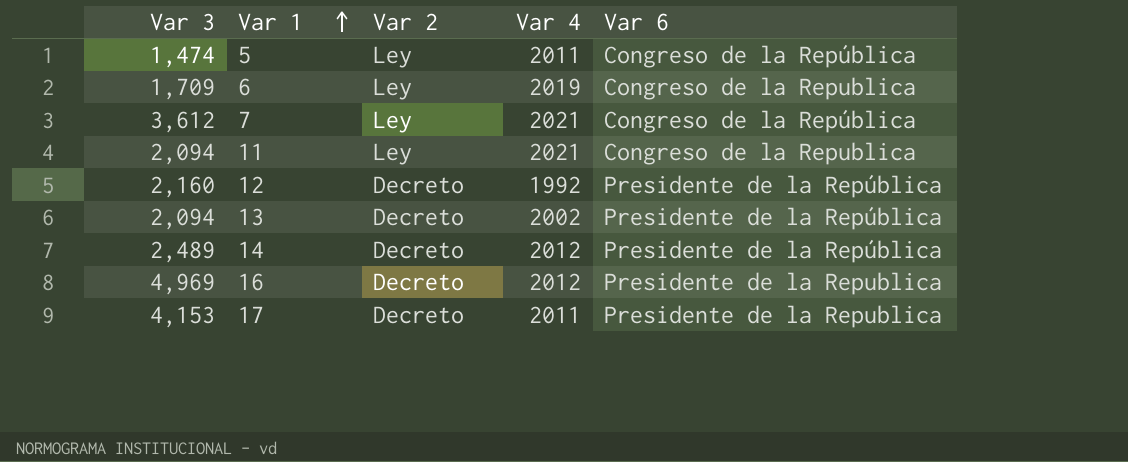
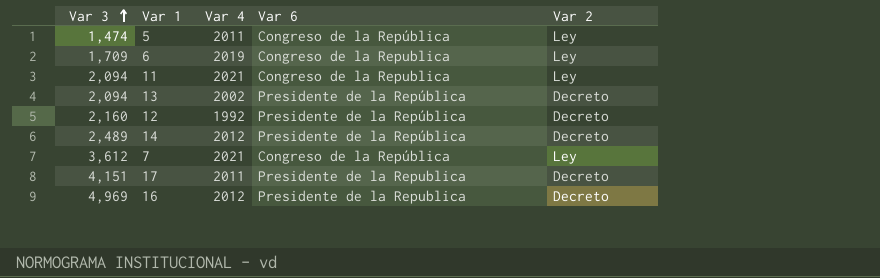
row order: Var 1 ascending -> Var 3 ascending
column Var 2 | position: 3 -> 5
17 | Var 3: 4,153 -> 4,151

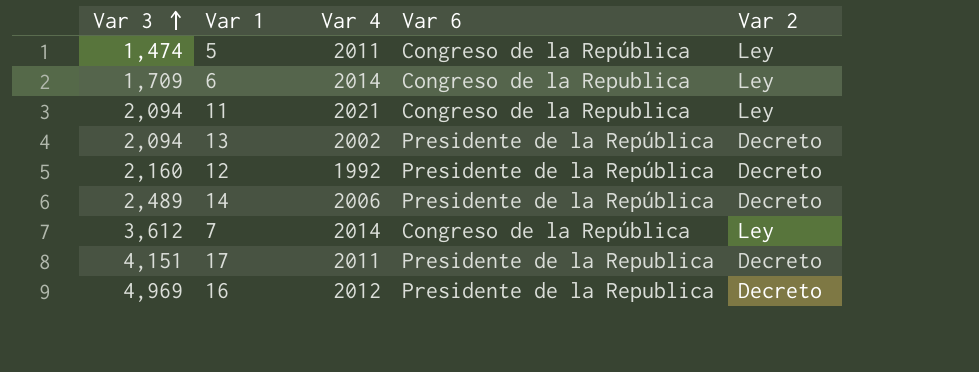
6 | Var 4: 2019 -> 2014
14 | Var 4: 2012 -> 2006
7 | Var 4: 2021 -> 2014

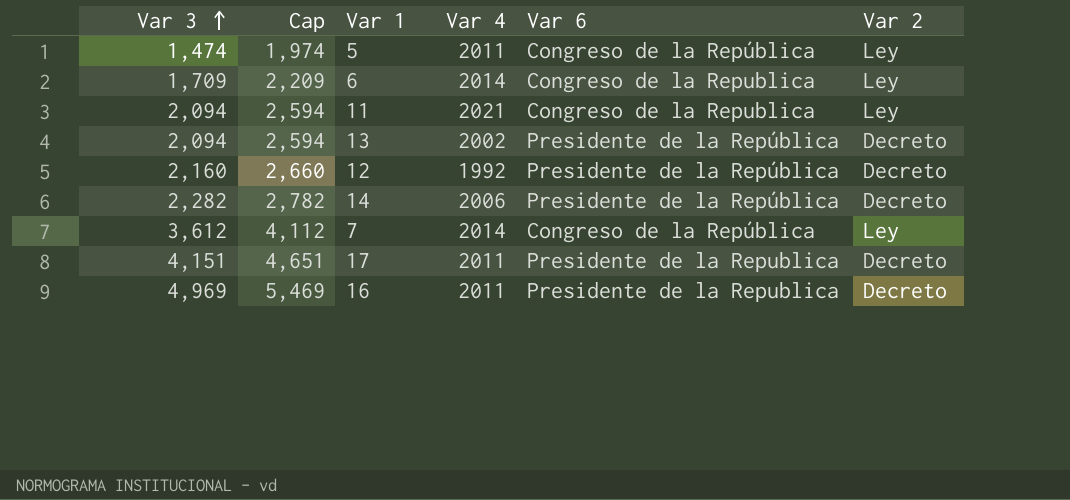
column Cap | formula: none -> [Var 3] + 500
14 | Var 3: 2,489 -> 2,282
16 | Var 4: 2012 -> 2011

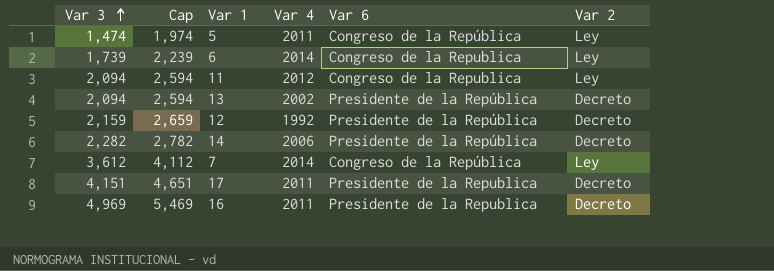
6 | Var 3: 1,709 -> 1,739
6 | Cap: 2,209 -> 2,239
11 | Var 4: 2021 -> 2012
12 | Var 3: 2,160 -> 2,159
12 | Cap: 2,660 -> 2,659

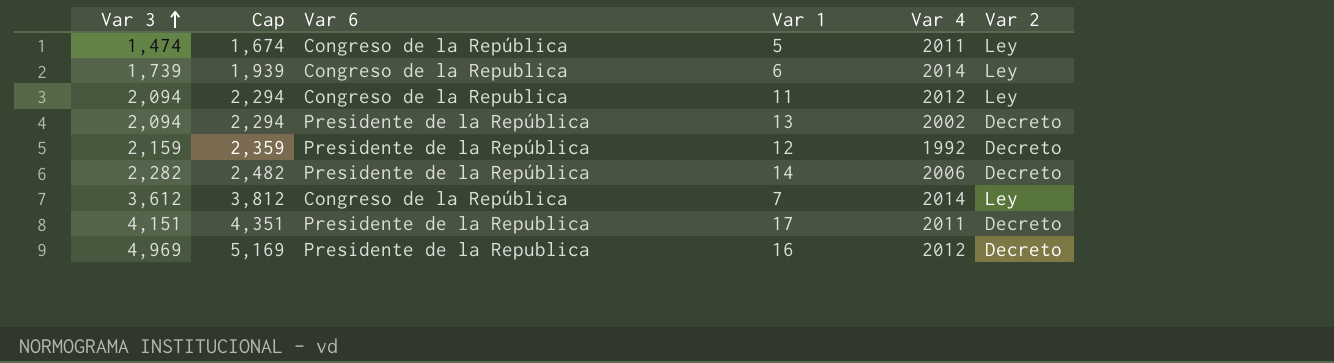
column Cap | formula: [Var 3] + 500 -> [Var 3] + 200
column Var 6 | position: 5 -> 3
16 | Var 4: 2011 -> 2012

